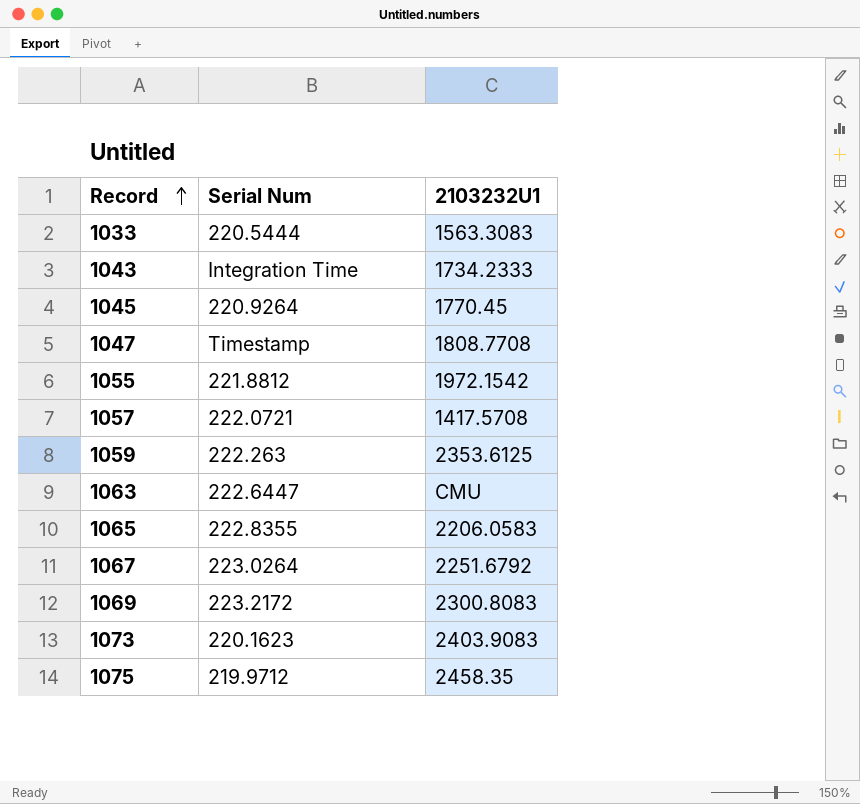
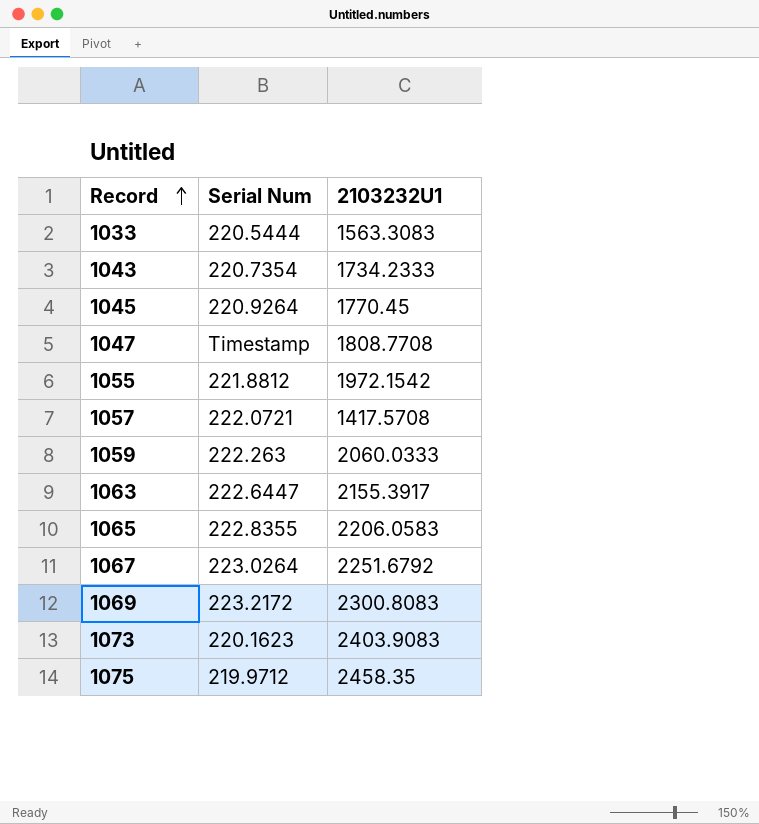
1043 | Serial Num: Integration Time -> 220.7354
1059 | 2103232U1: 2353.6125 -> 2060.0333
1063 | 2103232U1: CMU -> 2155.3917

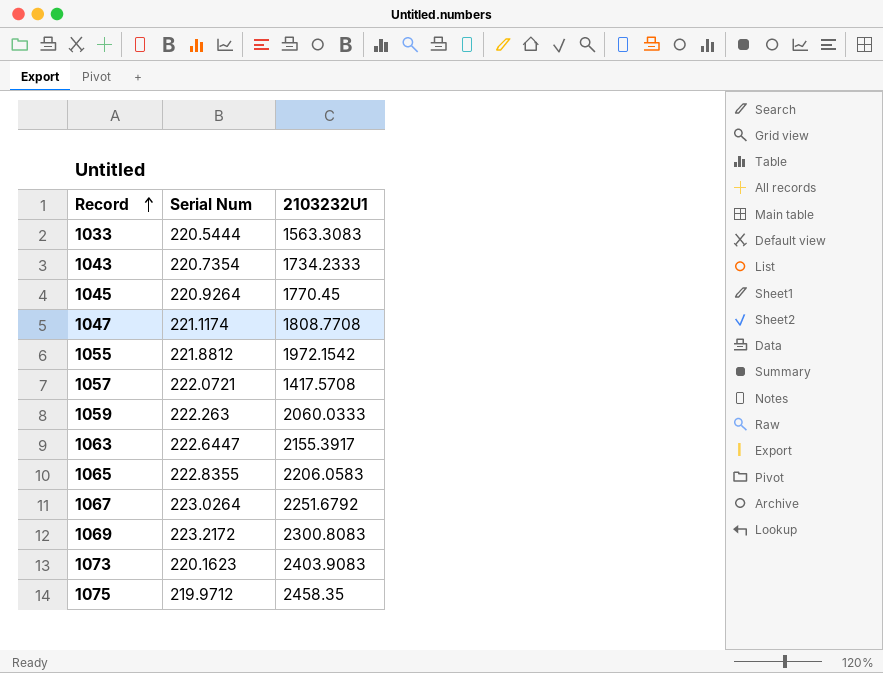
1047 | Serial Num: Timestamp -> 221.1174

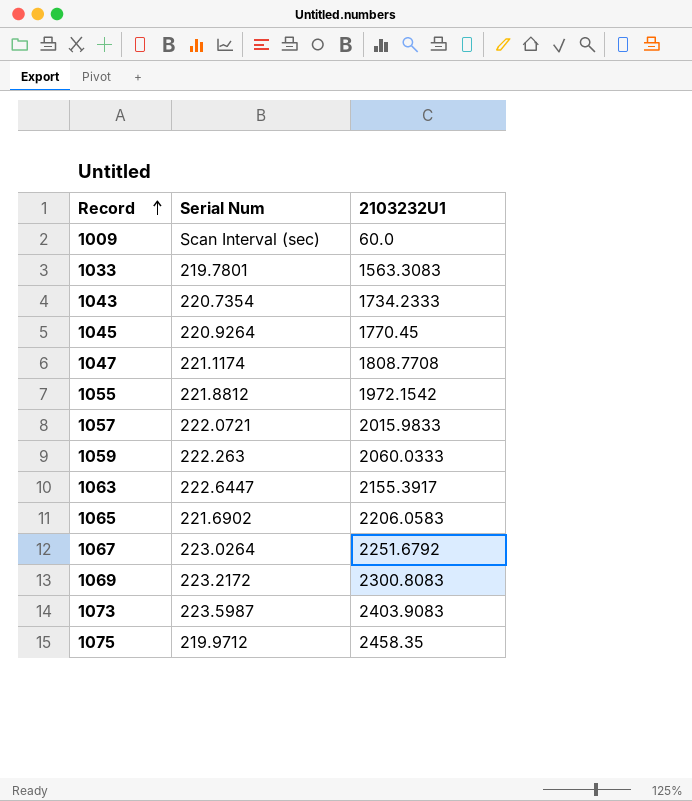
row 1009: none -> Scan Interval (sec) | 60.0
1033 | Serial Num: 220.5444 -> 219.7801
1057 | 2103232U1: 1417.5708 -> 2015.9833
1065 | Serial Num: 222.8355 -> 221.6902
1073 | Serial Num: 220.1623 -> 223.5987

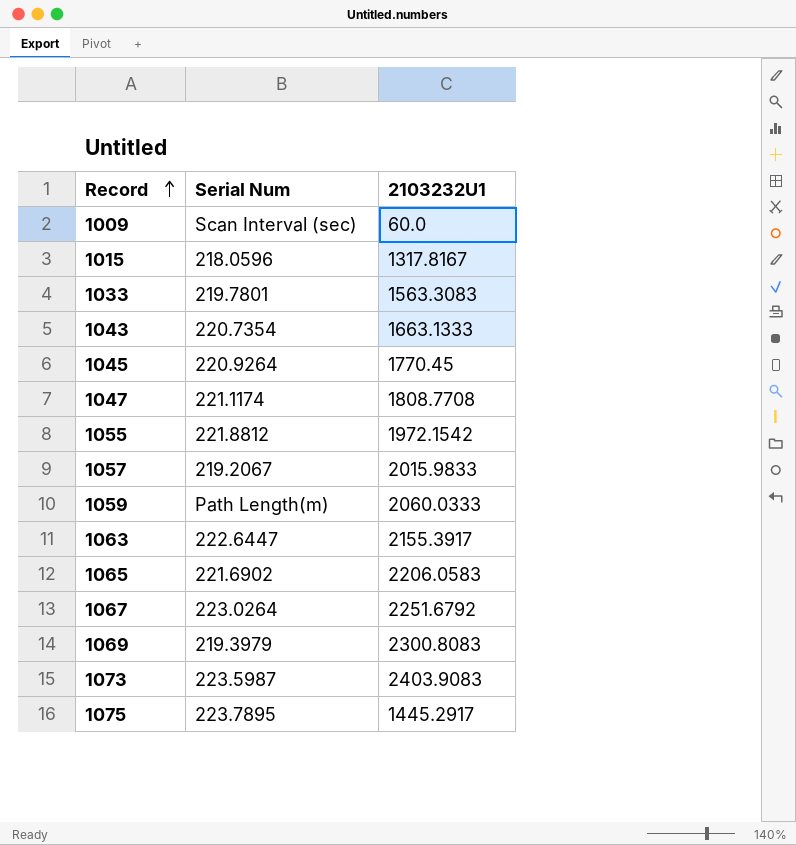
row 1015: none -> 218.0596 | 1317.8167
1043 | 2103232U1: 1734.2333 -> 1663.1333
1057 | Serial Num: 222.0721 -> 219.2067
1059 | Serial Num: 222.263 -> Path Length(m)
1069 | Serial Num: 223.2172 -> 219.3979
1075 | Serial Num: 219.9712 -> 223.7895
1075 | 2103232U1: 2458.35 -> 1445.2917

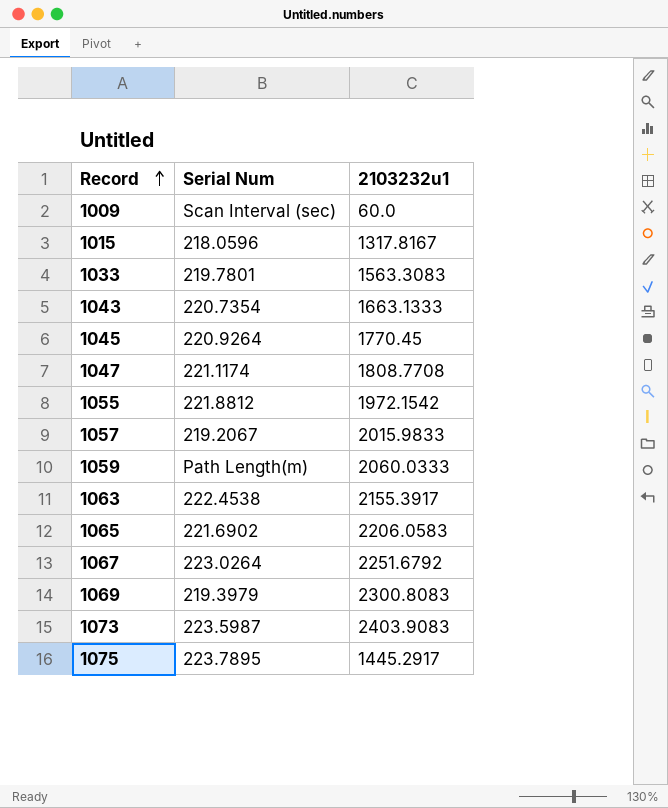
column name: 2103232U1 -> 2103232u1
1063 | Serial Num: 222.6447 -> 222.4538

